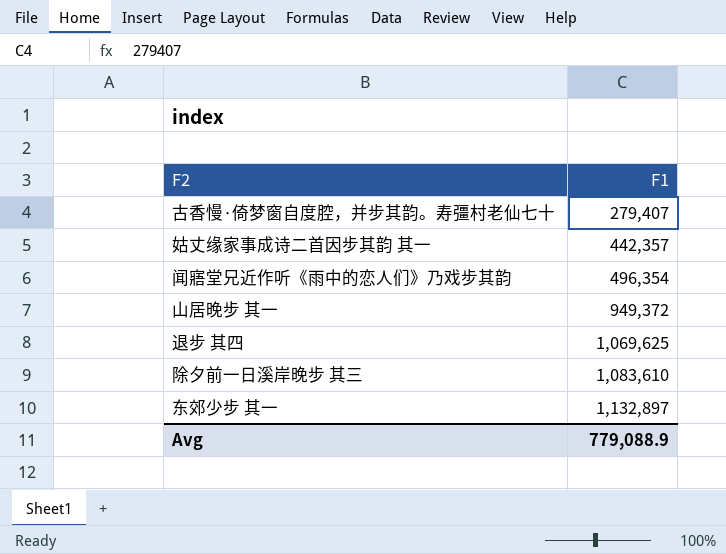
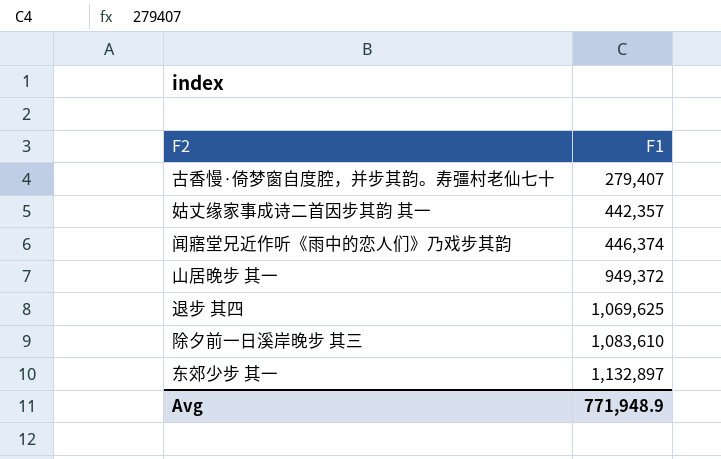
闻寤堂兄近作听《雨中的恋人们》乃戏步其韵 | F1: 496,354 -> 446,374
Avg | F1: 779,088.9 -> 771,948.9

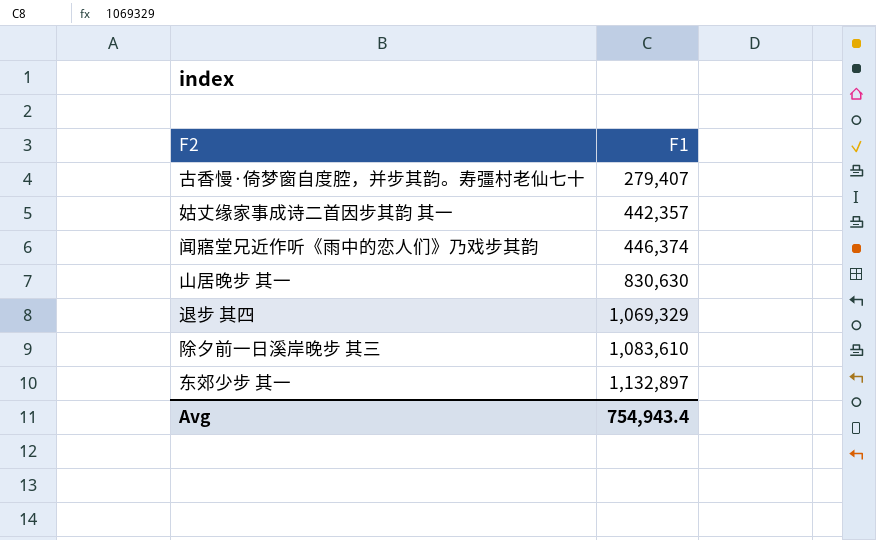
山居晚步 其一 | F1: 949,372 -> 830,630
退步 其四 | F1: 1,069,625 -> 1,069,329
Avg | F1: 771,948.9 -> 754,943.4

